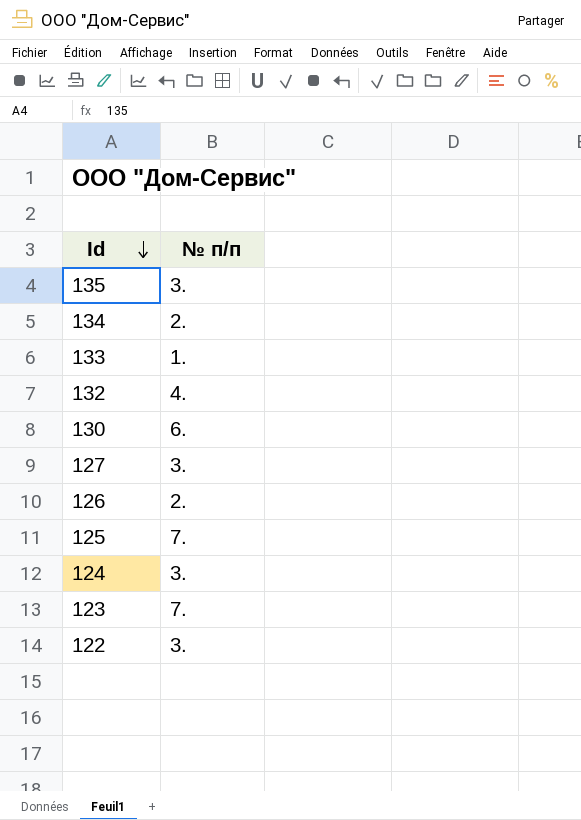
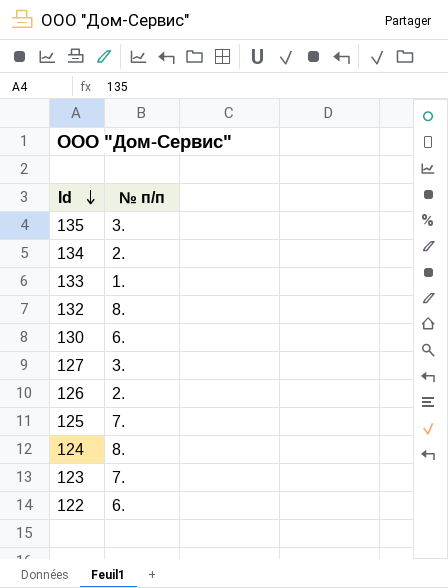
132 | № п/п: 4. -> 8.
124 | № п/п: 3. -> 8.
122 | № п/п: 3. -> 6.

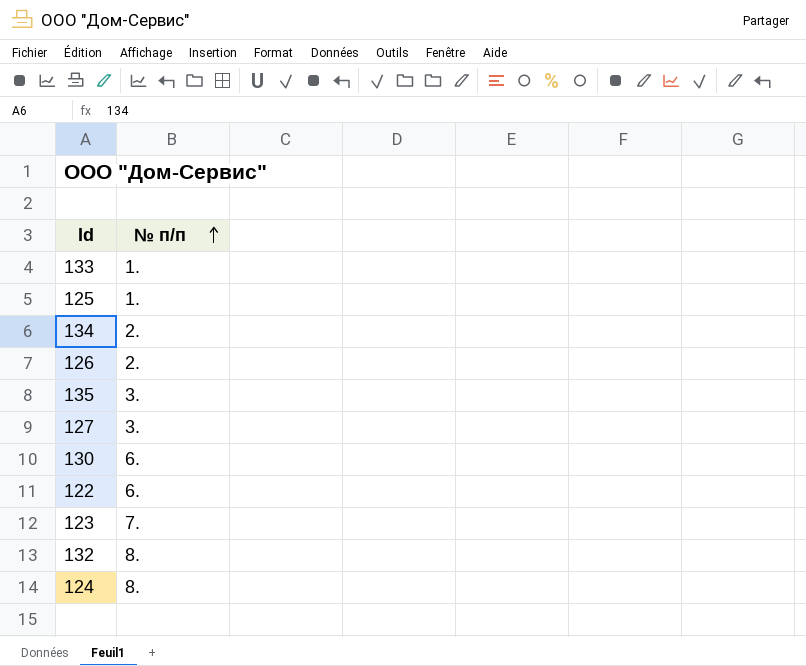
row order: Id descending -> № п/п ascending
125 | № п/п: 7. -> 1.

